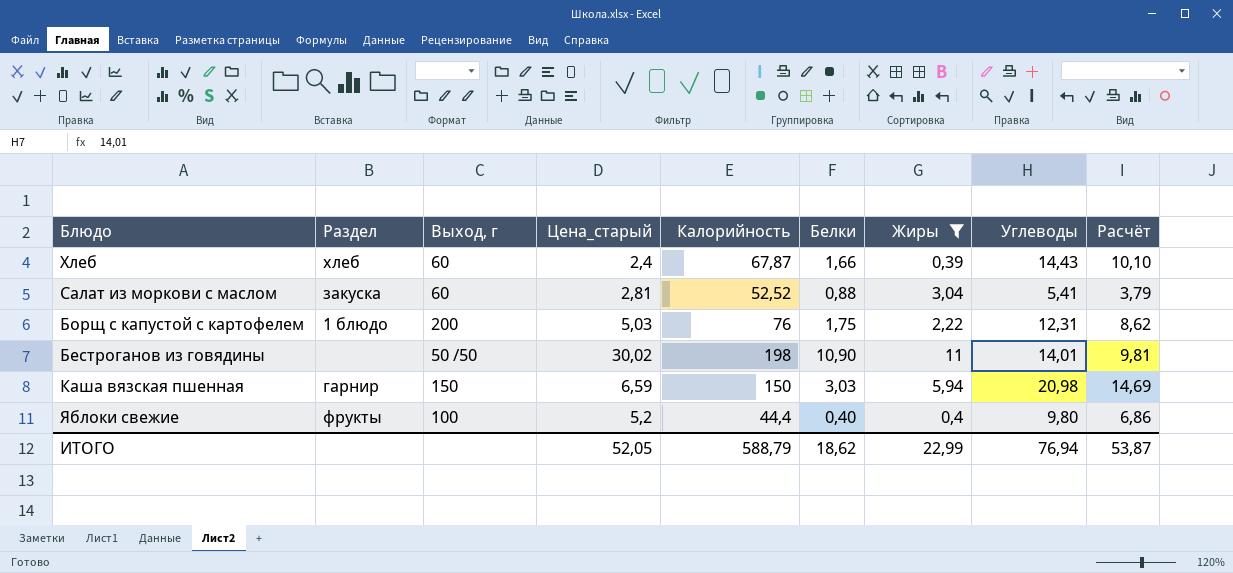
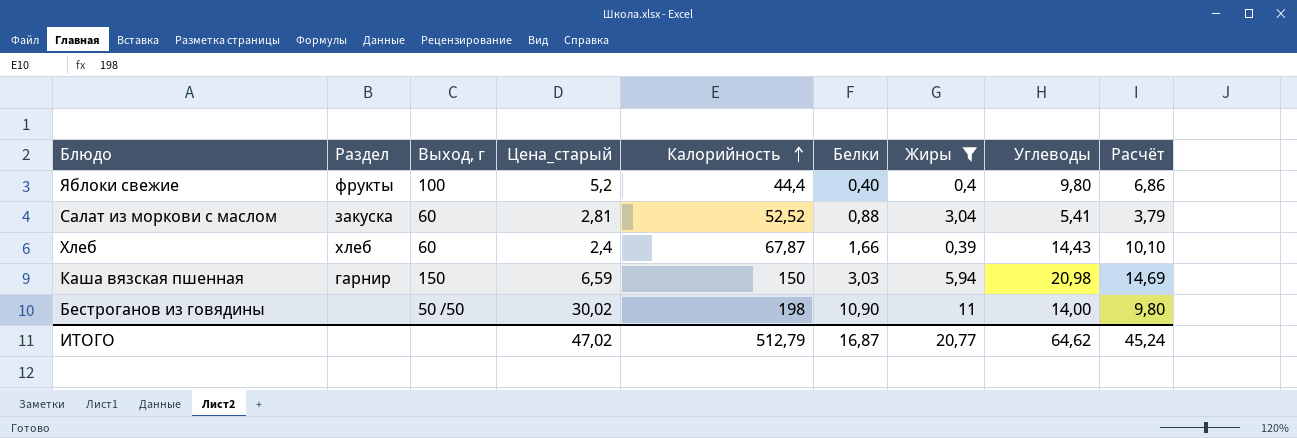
row order: none -> Калорийность ascending
row Борщ с капустой с картофелем: 1 блюдо | 200 | 5,03 | 76 | 1,75 | 2,22 | 12,31 | 8,62 -> none
Бестроганов из говядины | Углеводы: 14,01 -> 14,00
Бестроганов из говядины | Расчёт: 9,81 -> 9,80
ИТОГО | Цена_старый: 52,05 -> 47,02
ИТОГО | Калорийность: 588,79 -> 512,79
ИТОГО | Белки: 18,62 -> 16,87
ИТОГО | Жиры: 22,99 -> 20,77
ИТОГО | Углеводы: 76,94 -> 64,62
ИТОГО | Расчёт: 53,87 -> 45,24

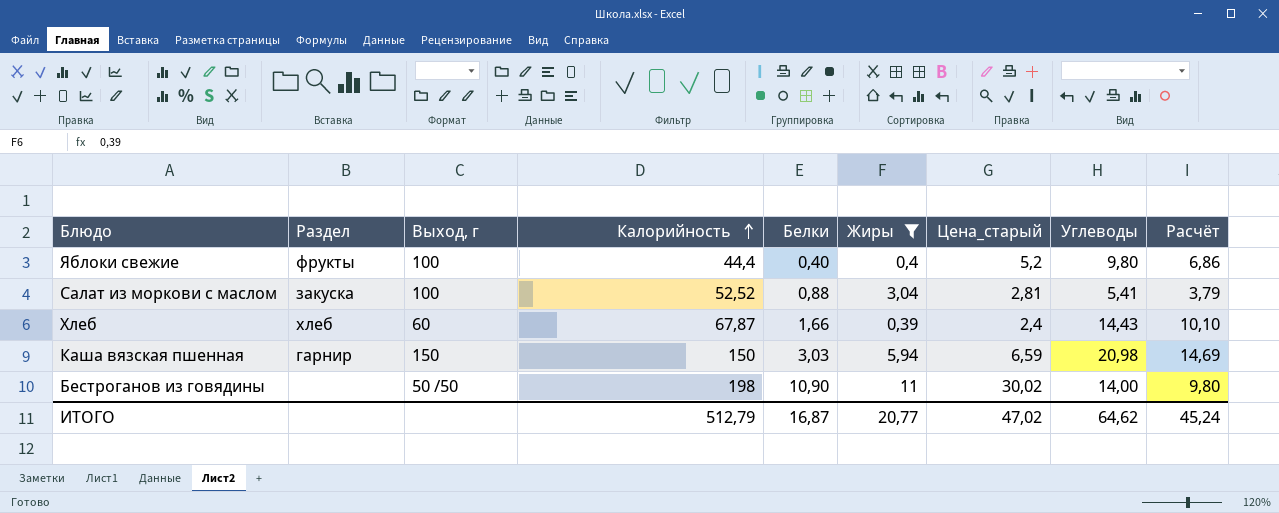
column Цена_старый | position: 4 -> 7
Салат из моркови с маслом | Выход, г: 60 -> 100

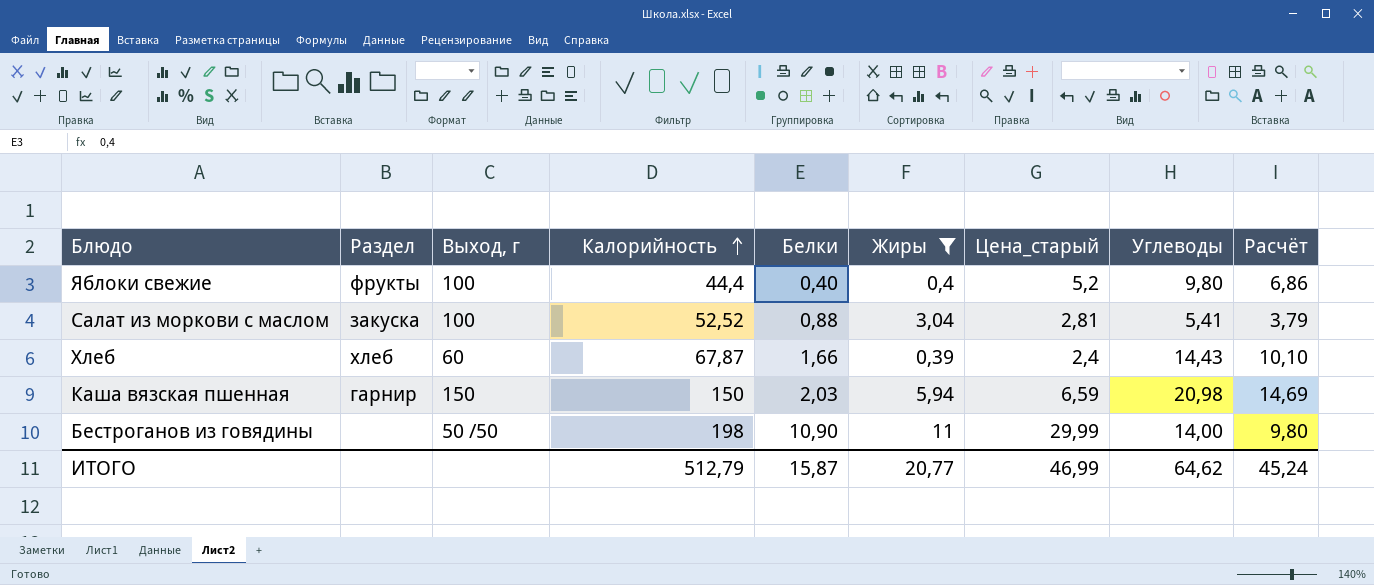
Каша вязская пшенная | Белки: 3,03 -> 2,03
Бестроганов из говядины | Цена_старый: 30,02 -> 29,99
ИТОГО | Белки: 16,87 -> 15,87
ИТОГО | Цена_старый: 47,02 -> 46,99

